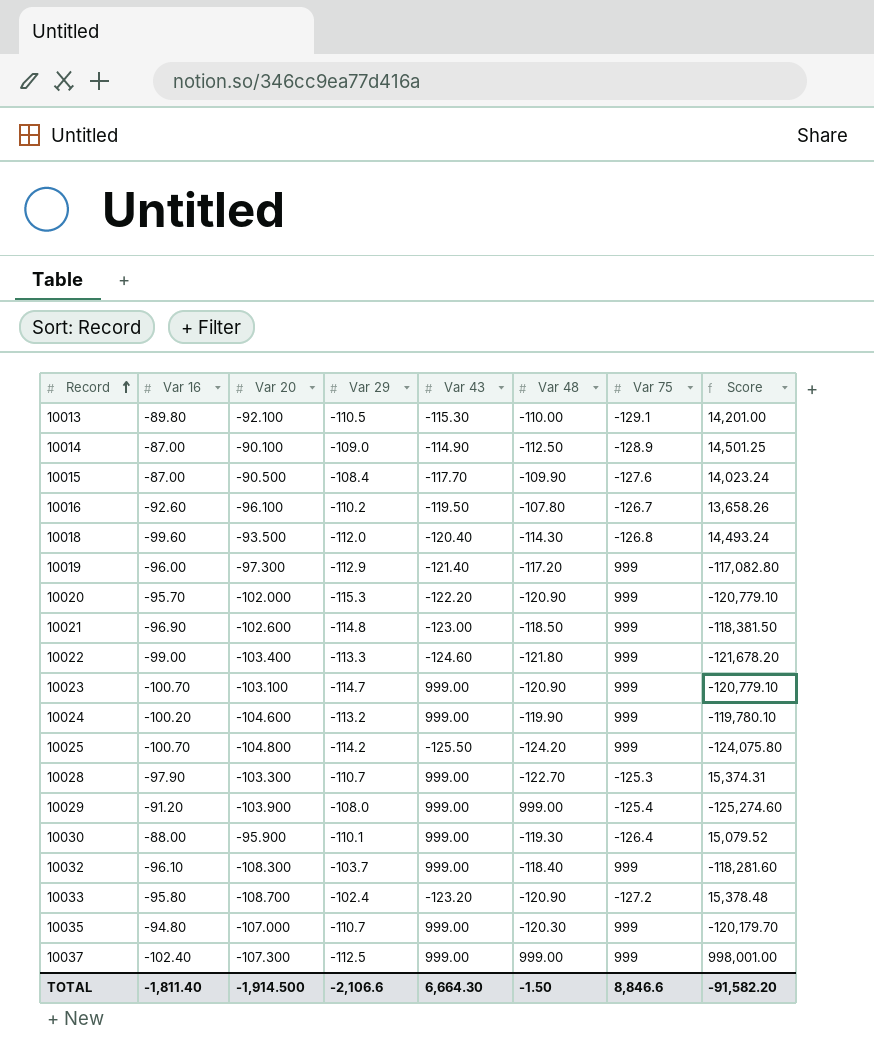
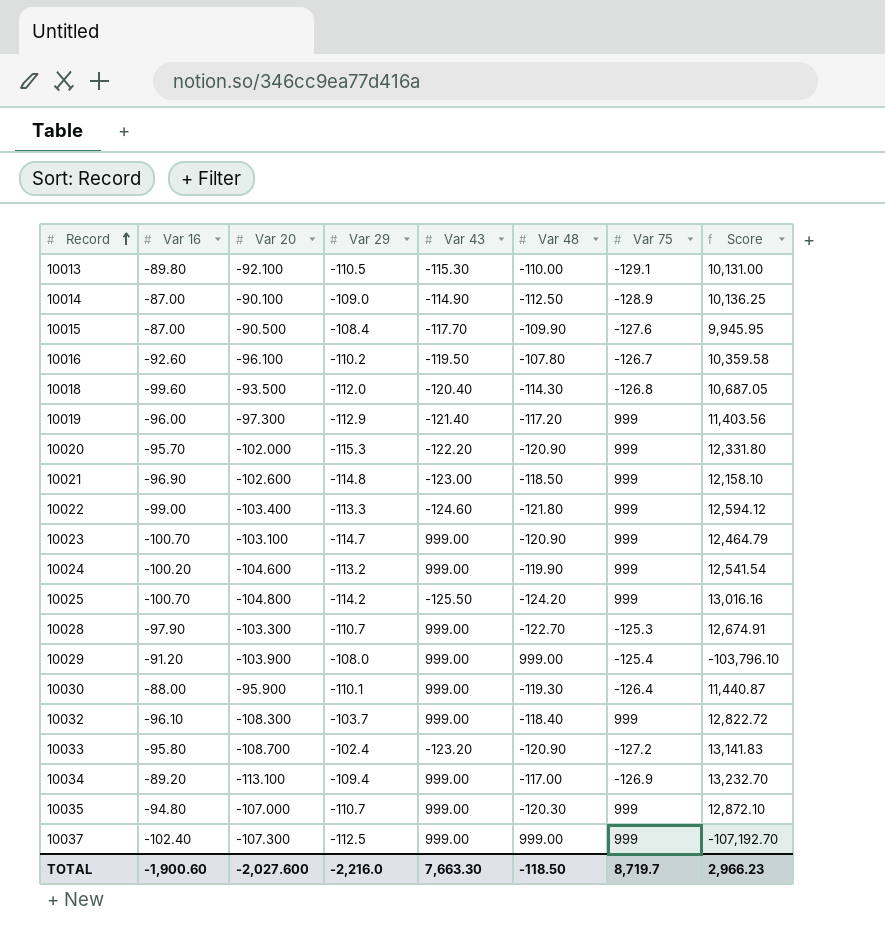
column Score | formula: [Var 48] * [Var 75] -> [Var 20] * [Var 48]
row 10034: none -> -89.20 | -113.100 | -109.4 | 999.00 | -117.00 | -126.9 | 13,232.70
TOTAL | Var 16: -1,811.40 -> -1,900.60
TOTAL | Var 20: -1,914.500 -> -2,027.600
TOTAL | Var 29: -2,106.6 -> -2,216.0
TOTAL | Var 43: 6,664.30 -> 7,663.30
TOTAL | Var 48: -1.50 -> -118.50
TOTAL | Var 75: 8,846.6 -> 8,719.7
TOTAL | Score: -91,582.20 -> 2,966.23

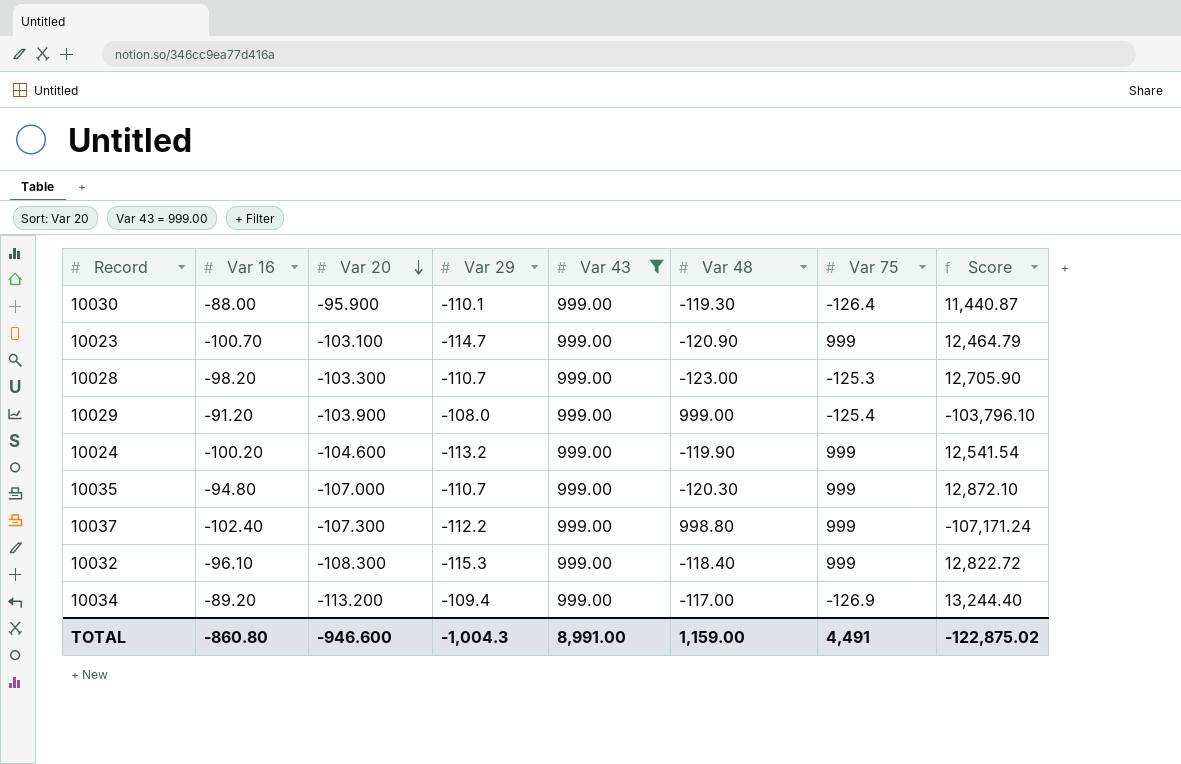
filter: none -> Var 43 = 999.00
row order: Record ascending -> Var 20 descending
10028 | Var 16: -97.90 -> -98.20
10028 | Var 48: -122.70 -> -123.00
10028 | Score: 12,674.91 -> 12,705.90
10037 | Var 29: -112.5 -> -112.2
10037 | Var 48: 999.00 -> 998.80
10037 | Score: -107,192.70 -> -107,171.24
10032 | Var 29: -103.7 -> -115.3
10034 | Var 20: -113.100 -> -113.200
10034 | Score: 13,232.70 -> 13,244.40
TOTAL | Var 16: -1,900.60 -> -860.80
TOTAL | Var 20: -2,027.600 -> -946.600
TOTAL | Var 29: -2,216.0 -> -1,004.3
TOTAL | Var 43: 7,663.30 -> 8,991.00
TOTAL | Var 48: -118.50 -> 1,159.00
TOTAL | Var 75: 8,719.7 -> 4,491
TOTAL | Score: 2,966.23 -> -122,875.02

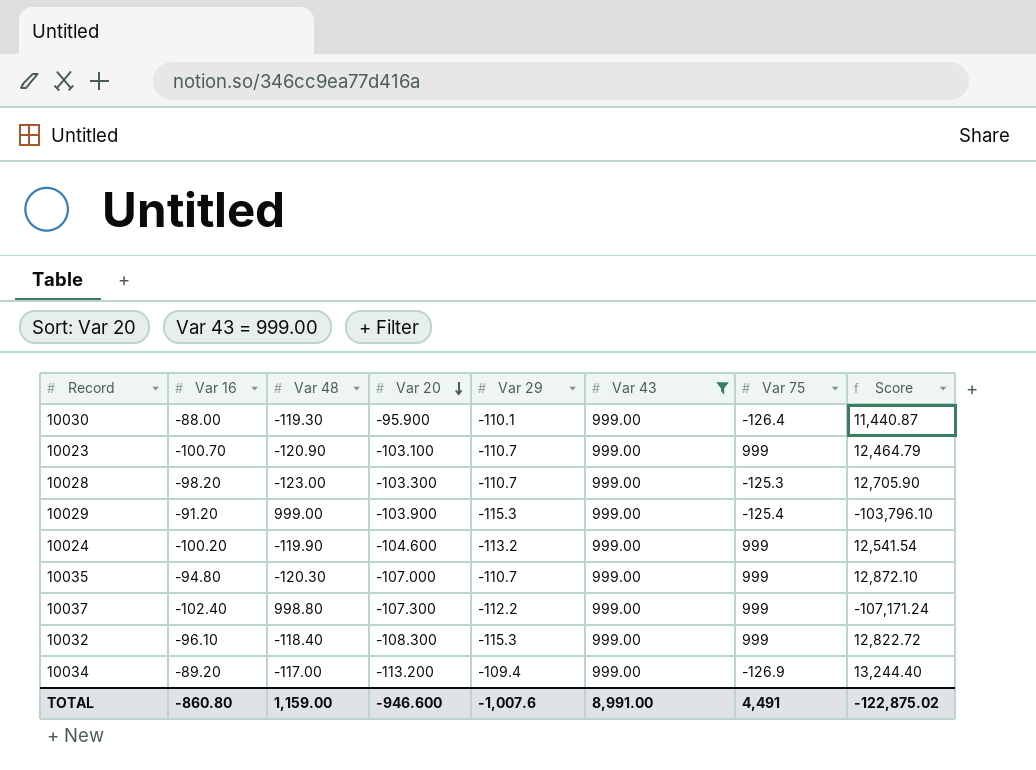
column Var 48 | position: 6 -> 3
10023 | Var 29: -114.7 -> -110.7
10029 | Var 29: -108.0 -> -115.3
TOTAL | Var 29: -1,004.3 -> -1,007.6

